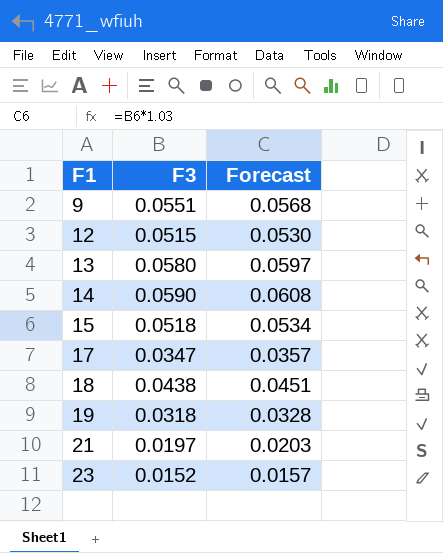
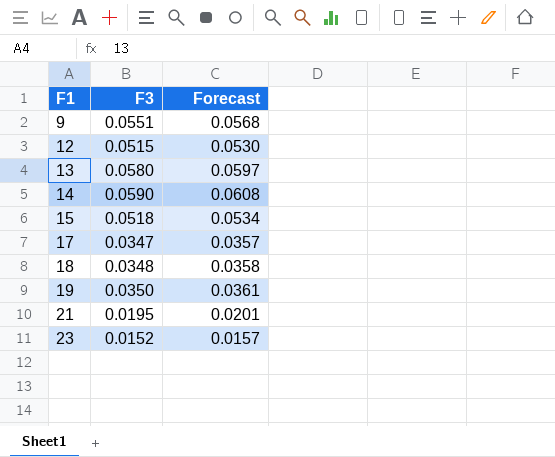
18 | F3: 0.0438 -> 0.0348
18 | Forecast: 0.0451 -> 0.0358
19 | F3: 0.0318 -> 0.0350
19 | Forecast: 0.0328 -> 0.0361
21 | F3: 0.0197 -> 0.0195
21 | Forecast: 0.0203 -> 0.0201

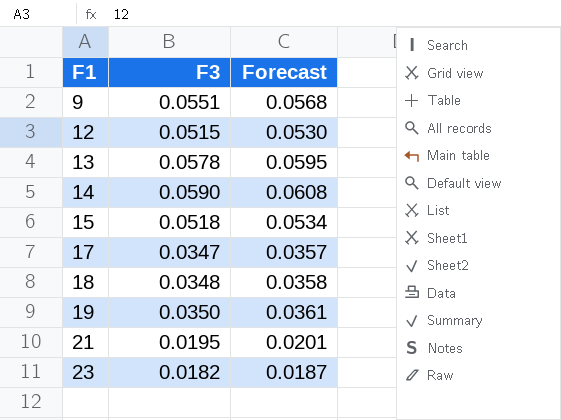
13 | F3: 0.0580 -> 0.0578
13 | Forecast: 0.0597 -> 0.0595
23 | F3: 0.0152 -> 0.0182
23 | Forecast: 0.0157 -> 0.0187

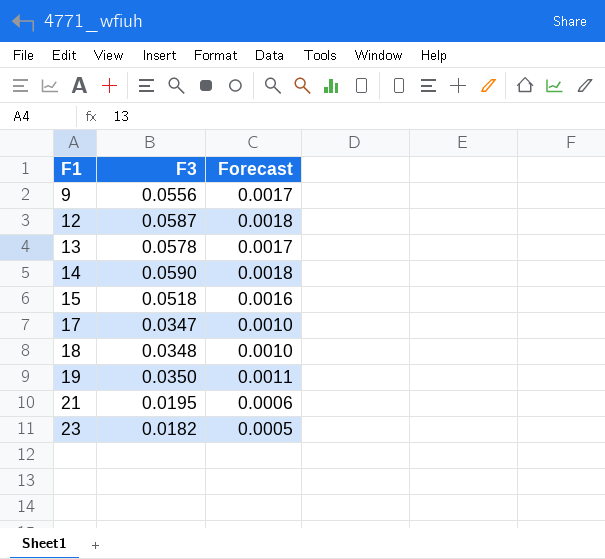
column Forecast | formula: [F3] * 1.03 -> [F3] * 0.03
9 | F3: 0.0551 -> 0.0556
12 | F3: 0.0515 -> 0.0587

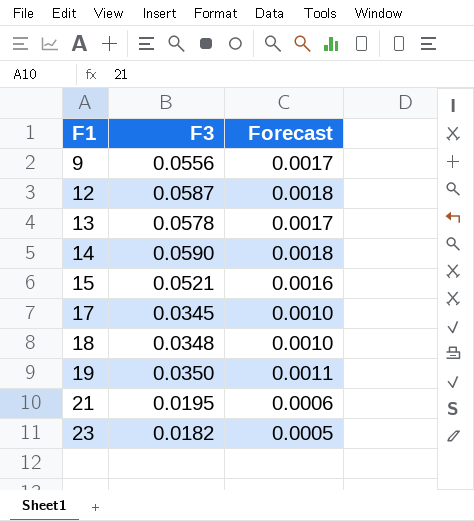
15 | F3: 0.0518 -> 0.0521
17 | F3: 0.0347 -> 0.0345

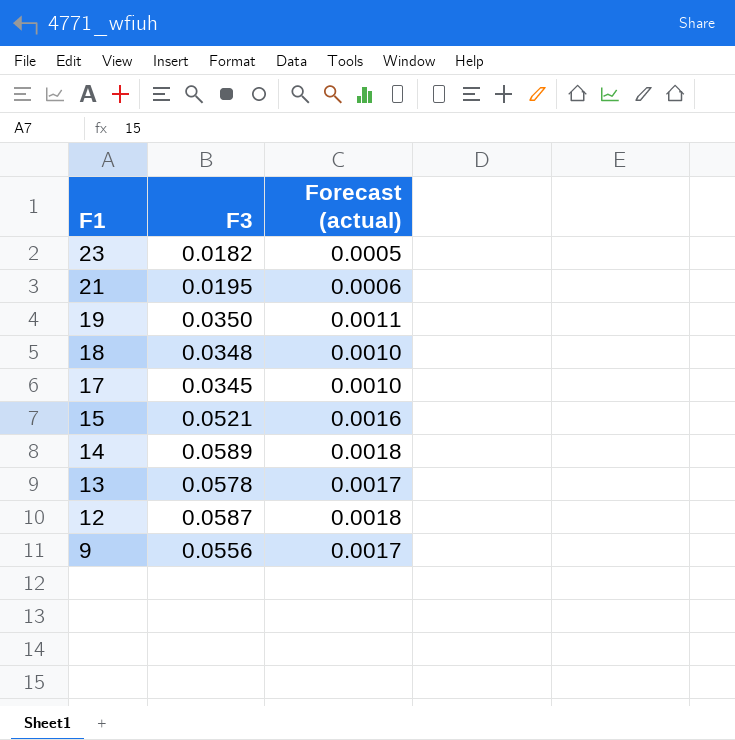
row order: F1 ascending -> F1 descending
column name: Forecast -> Forecast (actual)
14 | F3: 0.0590 -> 0.0589

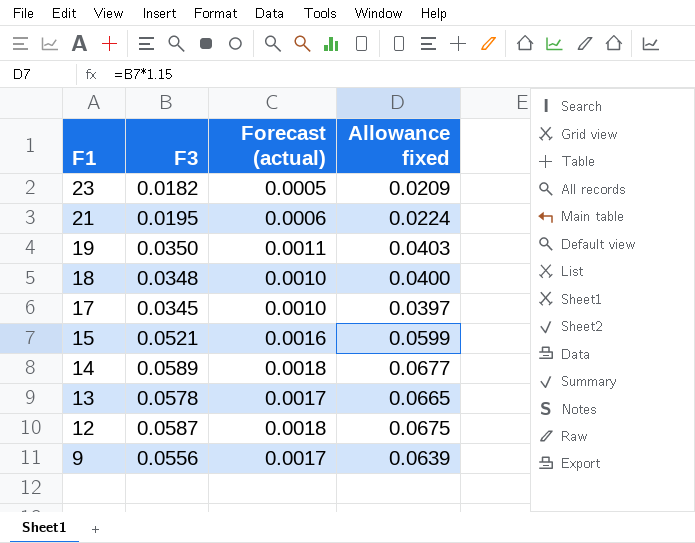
column Allowance fixed | formula: none -> [F3] * 1.15

